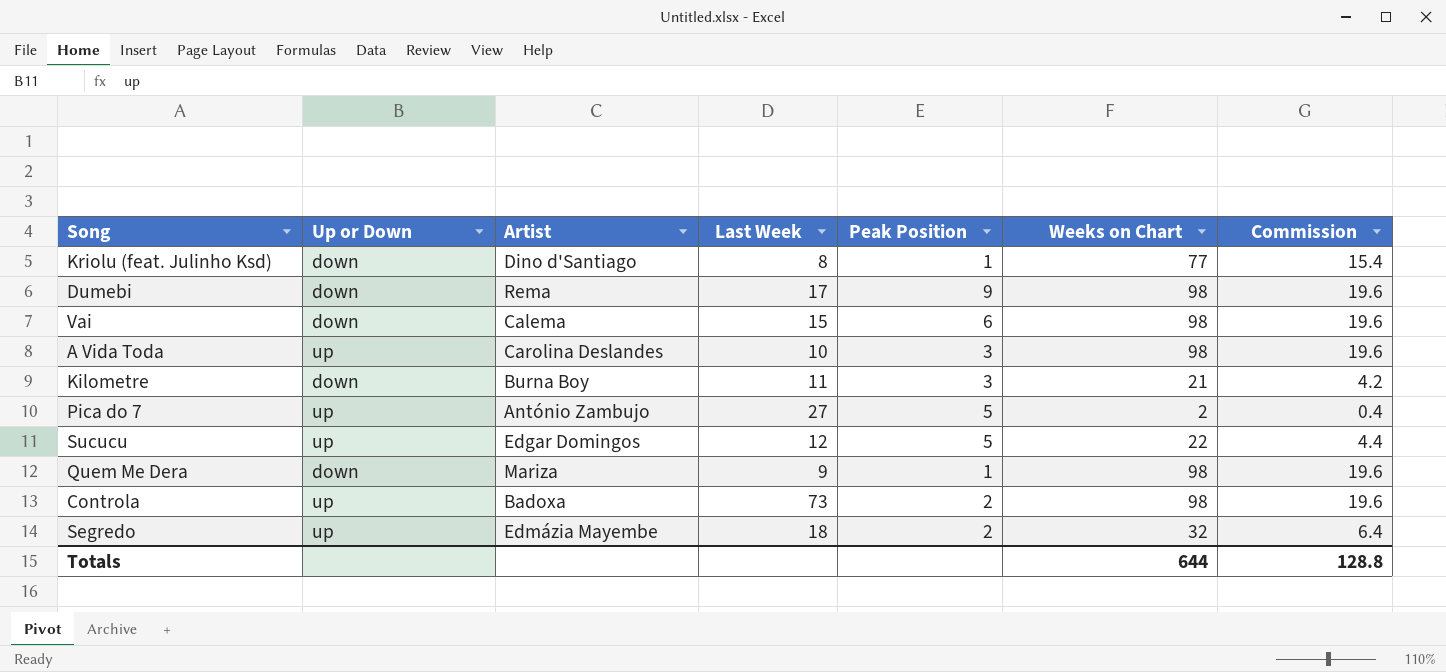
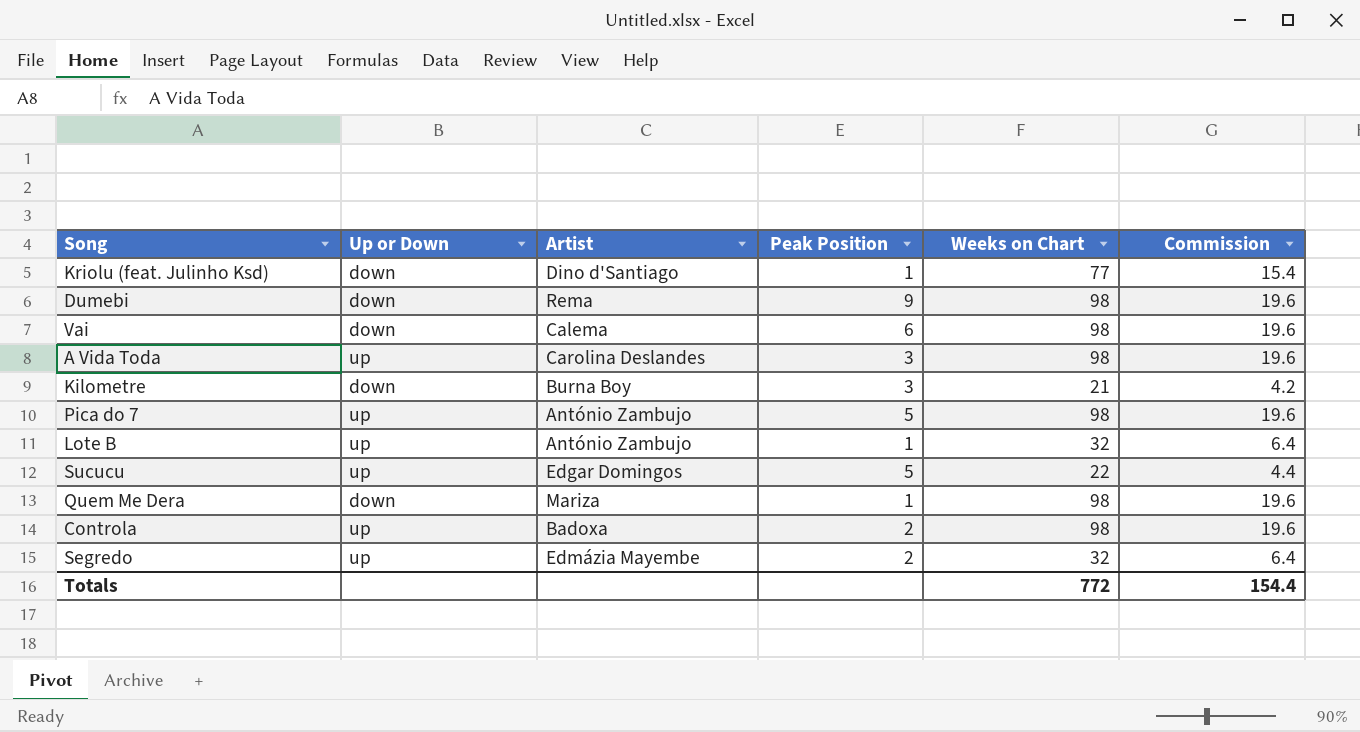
column Last Week | position: 4 -> none
Pica do 7 | Weeks on Chart: 2 -> 98
Pica do 7 | Commission: 0.4 -> 19.6
row Lote B: none -> up | António Zambujo | 1 | 32 | 6.4
Totals | Weeks on Chart: 644 -> 772
Totals | Commission: 128.8 -> 154.4

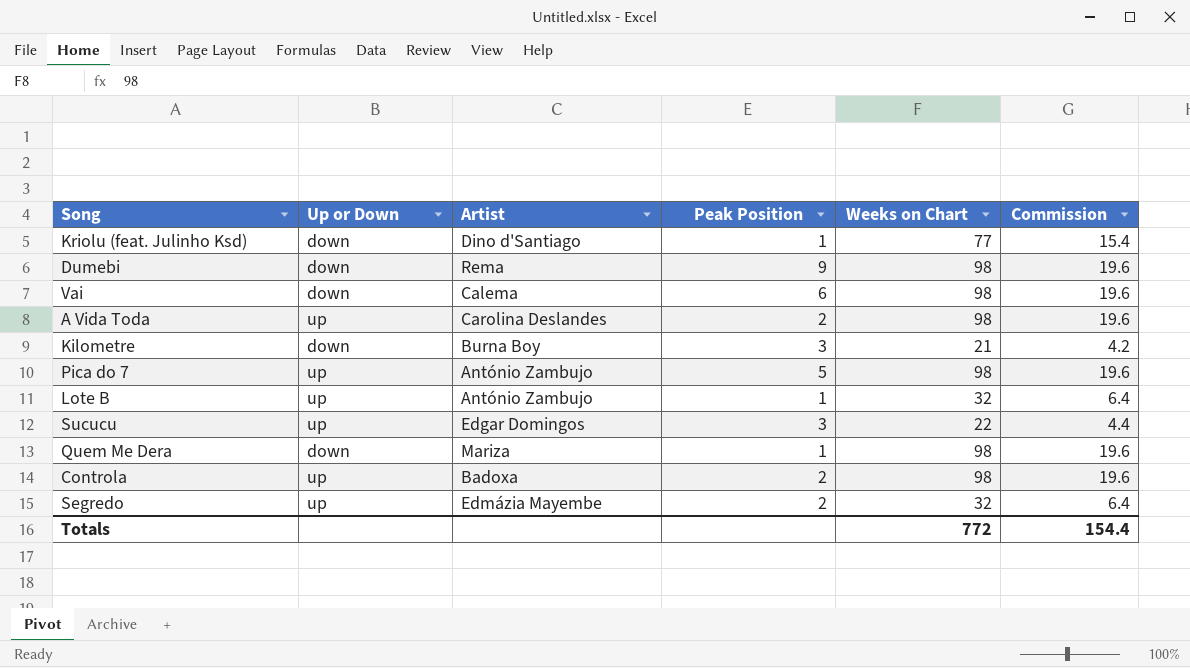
A Vida Toda | Peak Position: 3 -> 2
Sucucu | Peak Position: 5 -> 3

